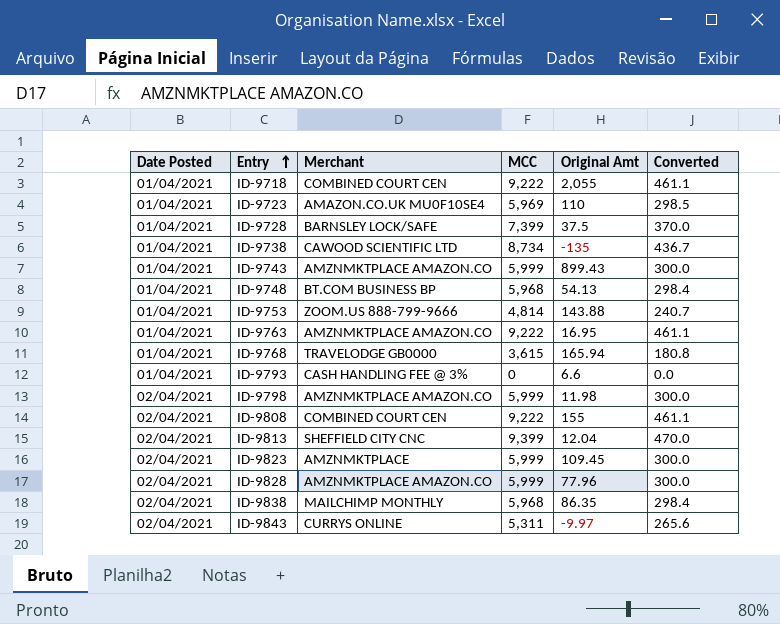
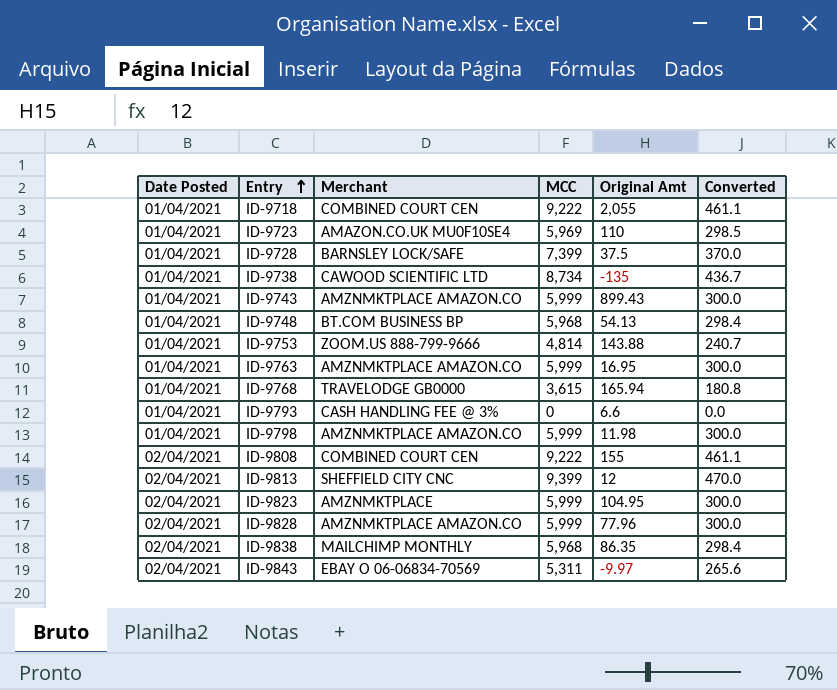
ID-9763 | MCC: 9,222 -> 5,999
ID-9763 | Converted: 461.1 -> 300.0
ID-9798 | Date Posted: 02/04/2021 -> 01/04/2021
ID-9813 | Original Amt: 12.04 -> 12
ID-9823 | Original Amt: 109.45 -> 104.95
ID-9843 | Merchant: CURRYS ONLINE -> EBAY O 06-06834-70569

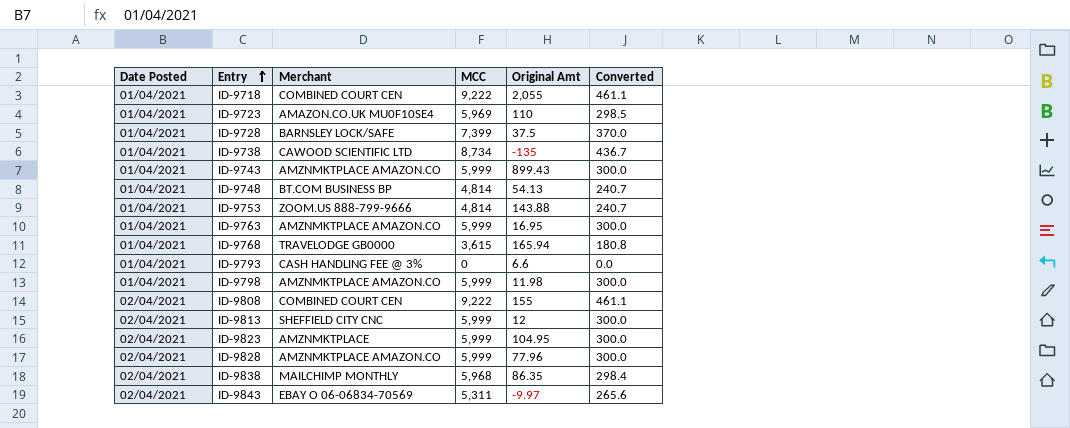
ID-9748 | MCC: 5,968 -> 4,814
ID-9748 | Converted: 298.4 -> 240.7
ID-9813 | MCC: 9,399 -> 5,999
ID-9813 | Converted: 470.0 -> 300.0

